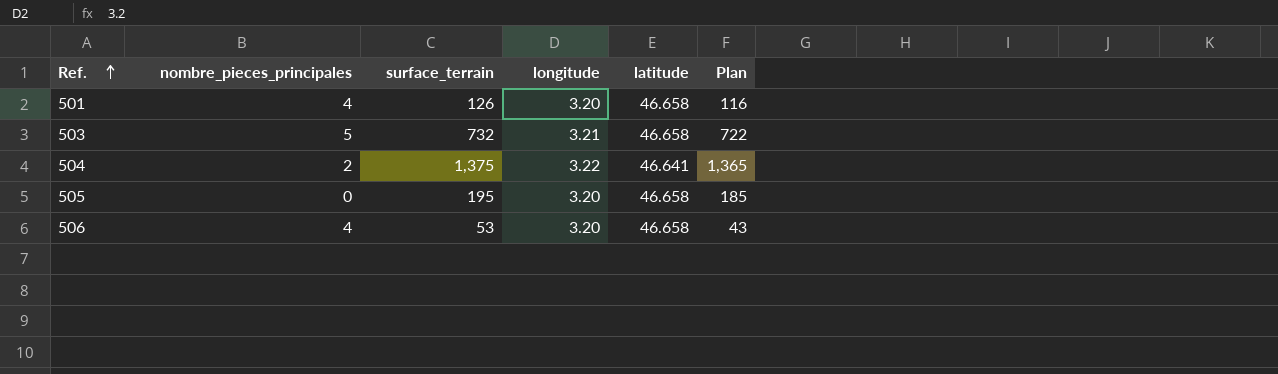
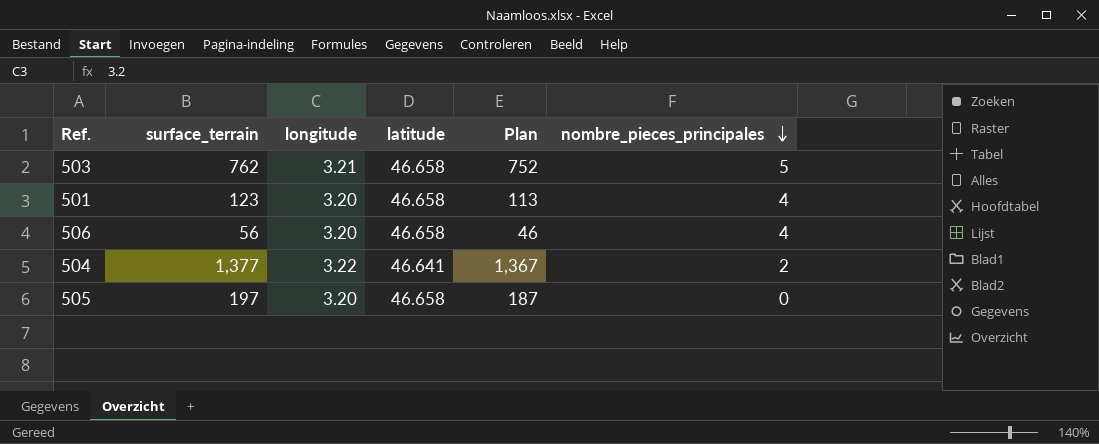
row order: Ref. ascending -> nombre_pieces_principales descending
column nombre_pieces_principales | position: 2 -> 6
503 | surface_terrain: 732 -> 762
503 | Plan: 722 -> 752
501 | surface_terrain: 126 -> 123
501 | Plan: 116 -> 113
506 | surface_terrain: 53 -> 56
506 | Plan: 43 -> 46
504 | surface_terrain: 1,375 -> 1,377
504 | Plan: 1,365 -> 1,367
505 | surface_terrain: 195 -> 197
505 | Plan: 185 -> 187

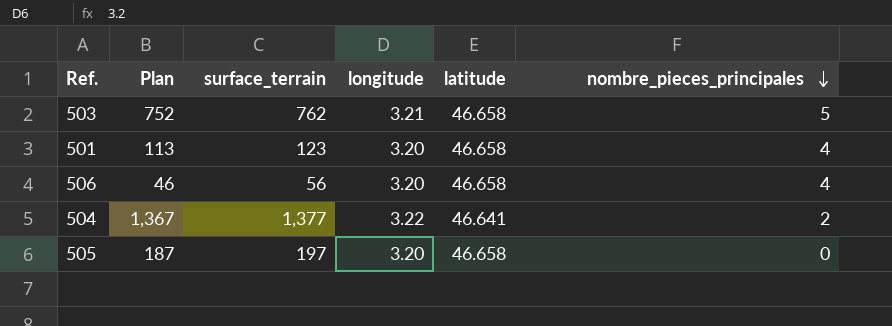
column Plan | position: 5 -> 2

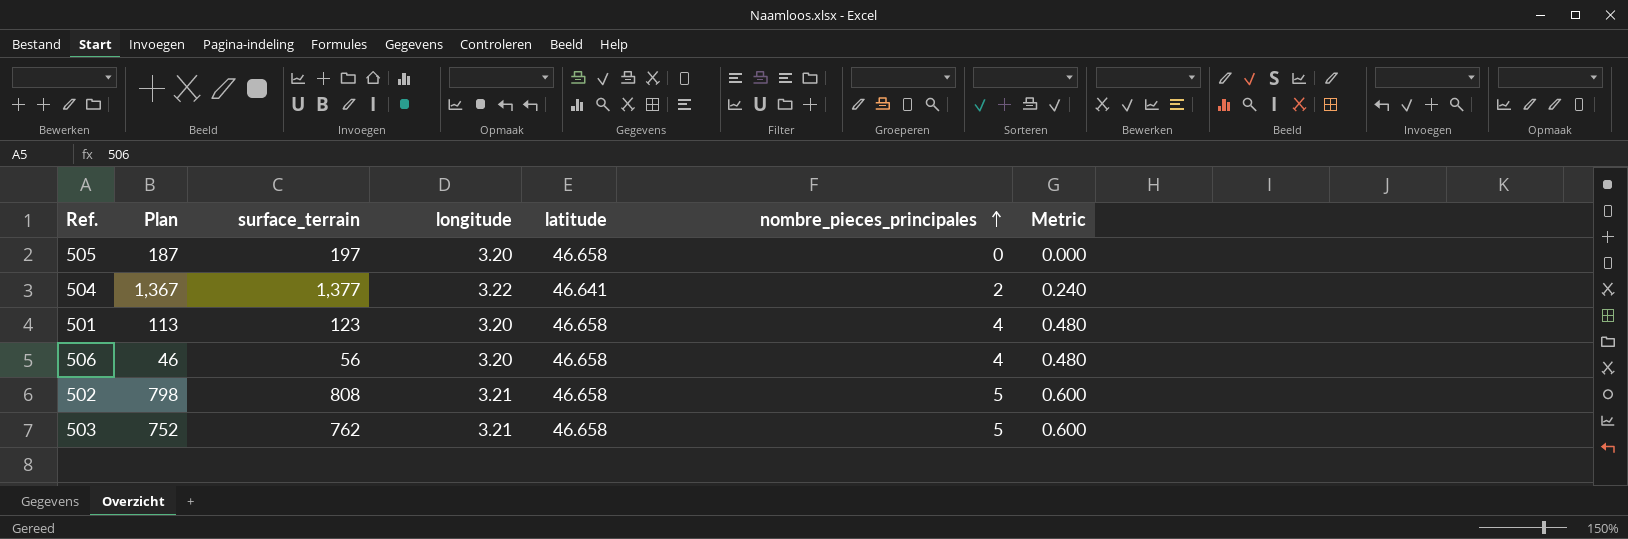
row order: nombre_pieces_principales descending -> nombre_pieces_principales ascending
column Metric | formula: none -> [nombre_pieces_principales] * 0.12
row 502: none -> 798 | 808 | 3.21 | 46.658 | 5 | 0.600

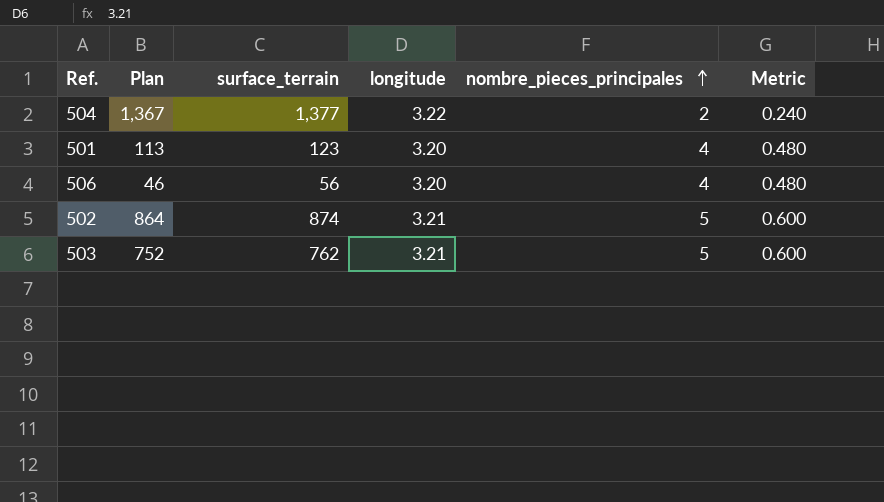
column latitude | position: 5 -> none
row 505: 187 | 197 | 3.20 | 46.658 | 0 | 0.000 -> none
502 | Plan: 798 -> 864
502 | surface_terrain: 808 -> 874

